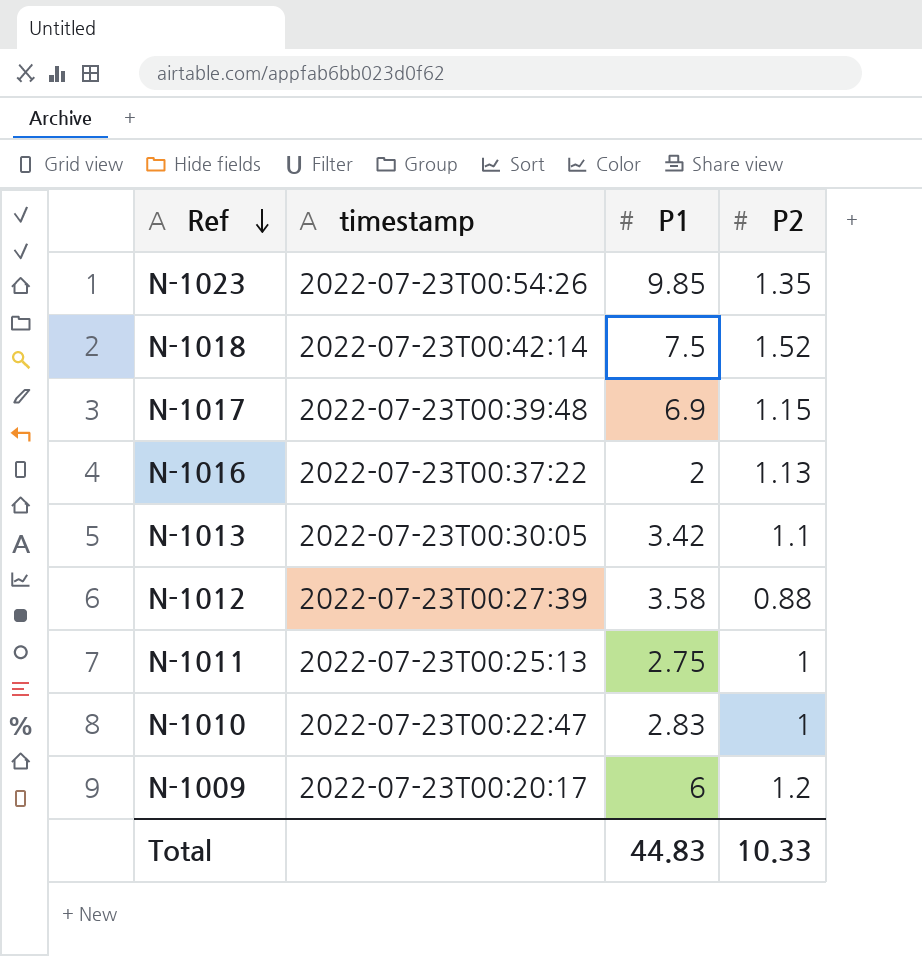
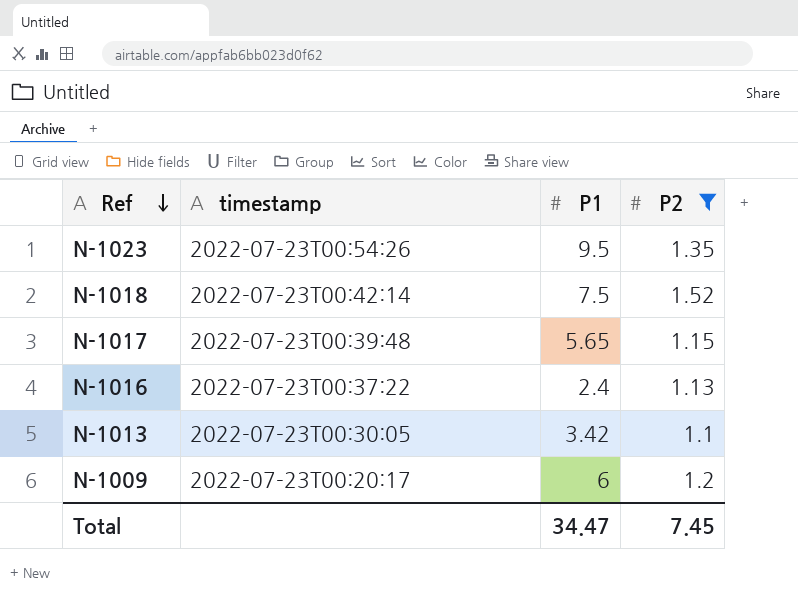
filter: none -> P2 >= 1.1
N-1023 | P1: 9.85 -> 9.5
N-1017 | P1: 6.9 -> 5.65
N-1016 | P1: 2 -> 2.4
Total | P1: 44.83 -> 34.47
Total | P2: 10.33 -> 7.45

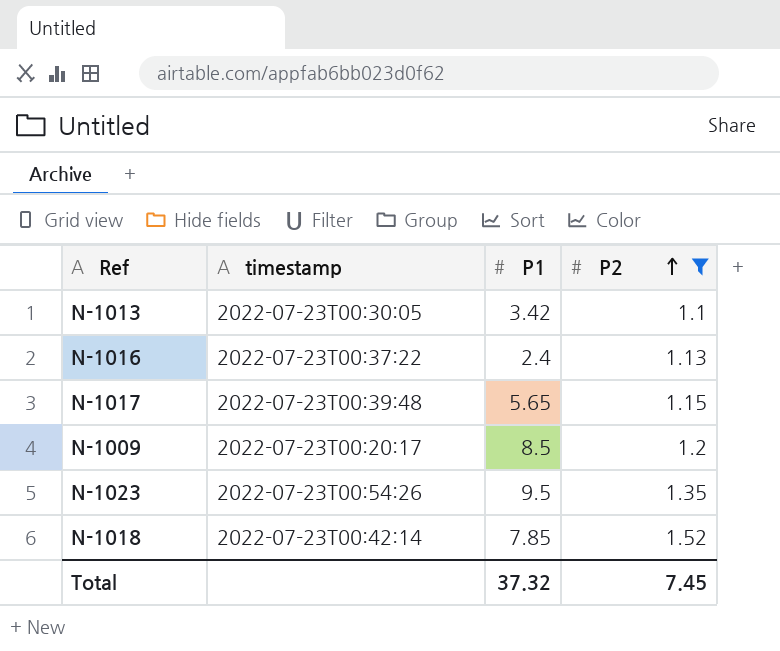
row order: Ref descending -> P2 ascending
N-1009 | P1: 6 -> 8.5
N-1018 | P1: 7.5 -> 7.85
Total | P1: 34.47 -> 37.32

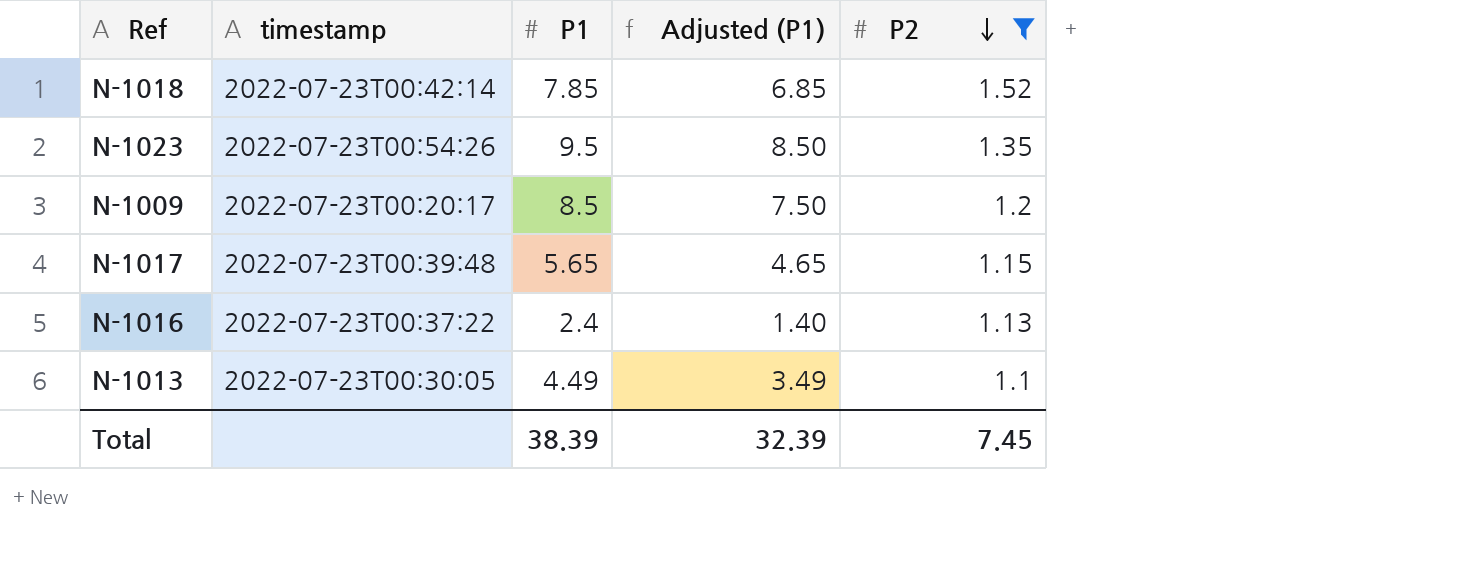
row order: P2 ascending -> P2 descending
column Adjusted (P1) | formula: none -> [P1] - 1
N-1013 | P1: 3.42 -> 4.49
Total | P1: 37.32 -> 38.39

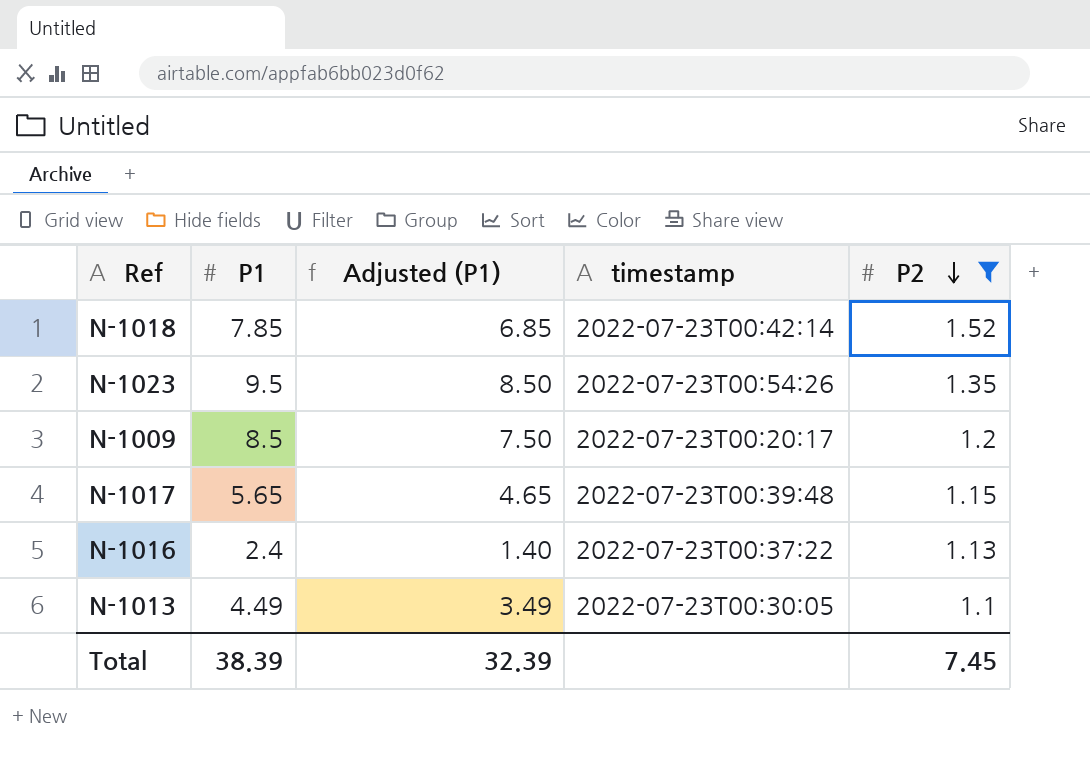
column timestamp | position: 2 -> 4

